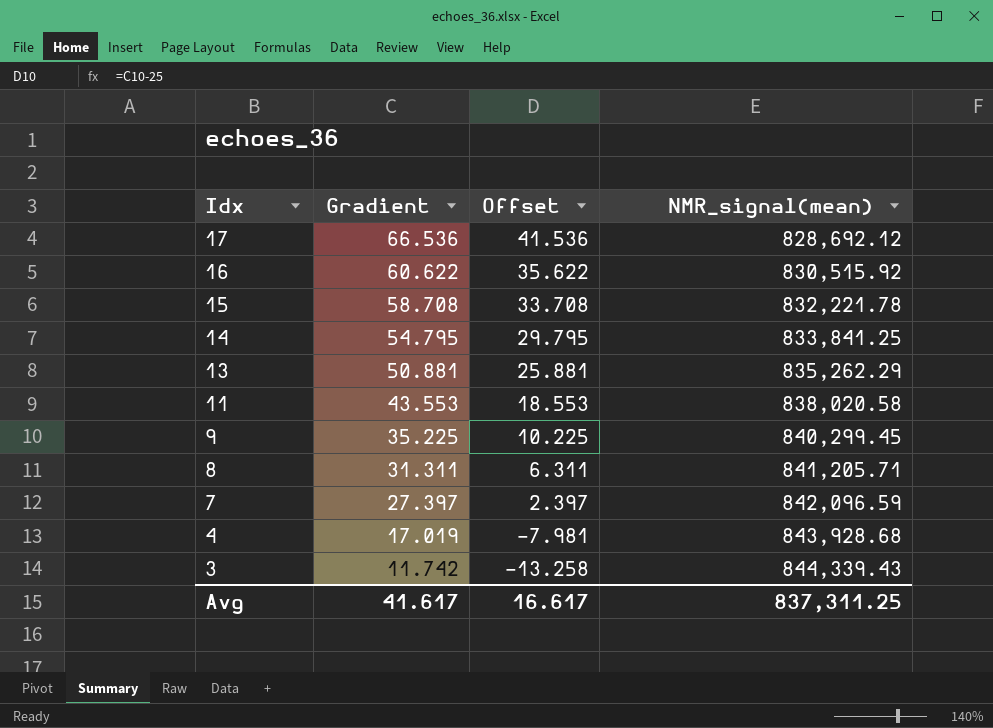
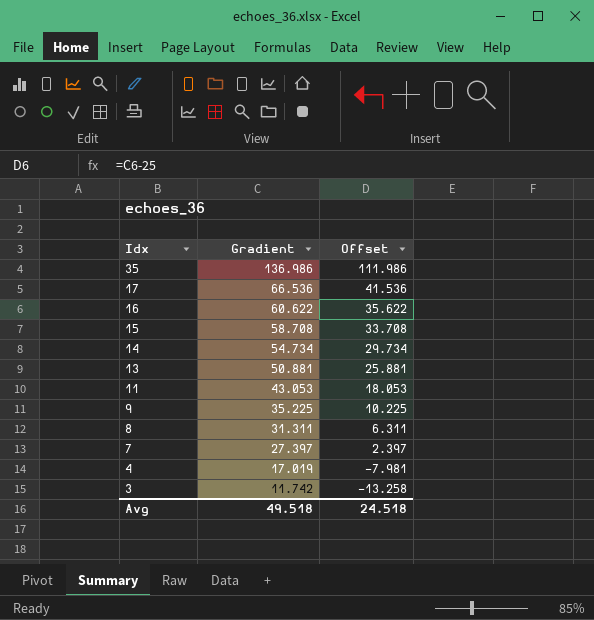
column NMR_signal(mean) | position: 4 -> none
row 35: none -> 136.986 | 111.986
14 | Gradient: 54.795 -> 54.734
14 | Offset: 29.795 -> 29.734
11 | Gradient: 43.553 -> 43.053
11 | Offset: 18.553 -> 18.053
Avg | Gradient: 41.617 -> 49.518
Avg | Offset: 16.617 -> 24.518

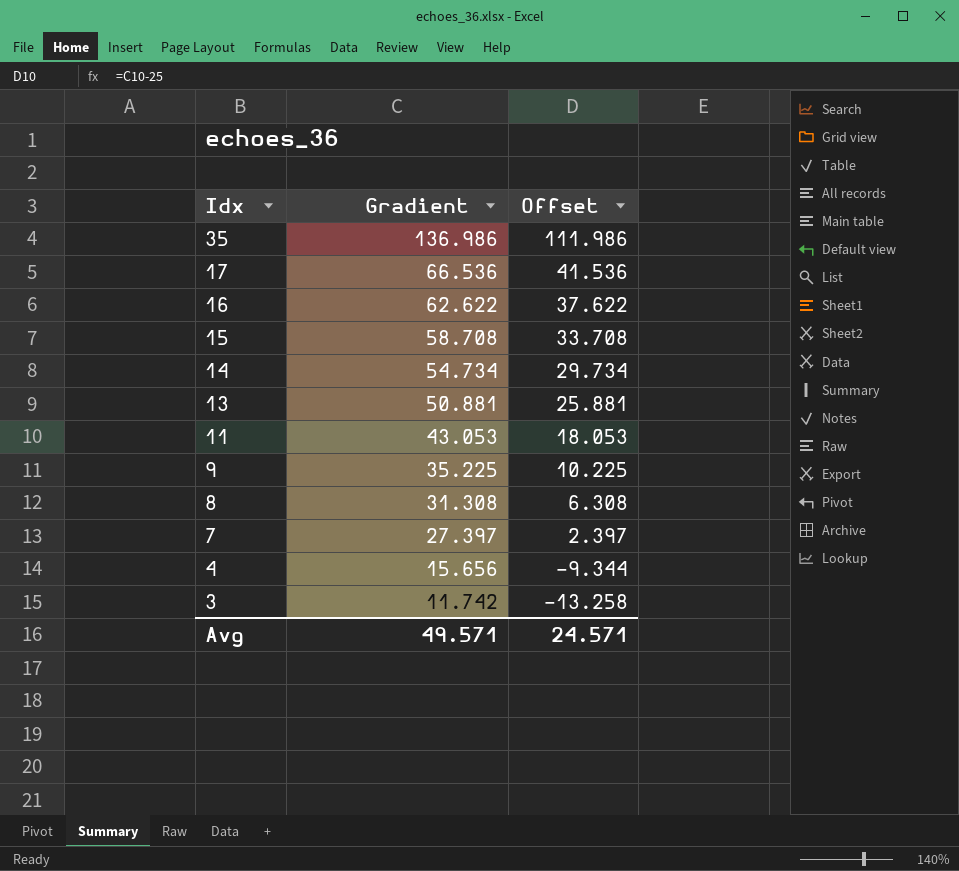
16 | Gradient: 60.622 -> 62.622
16 | Offset: 35.622 -> 37.622
8 | Gradient: 31.311 -> 31.308
8 | Offset: 6.311 -> 6.308
4 | Gradient: 17.019 -> 15.656
4 | Offset: -7.981 -> -9.344
Avg | Gradient: 49.518 -> 49.571
Avg | Offset: 24.518 -> 24.571

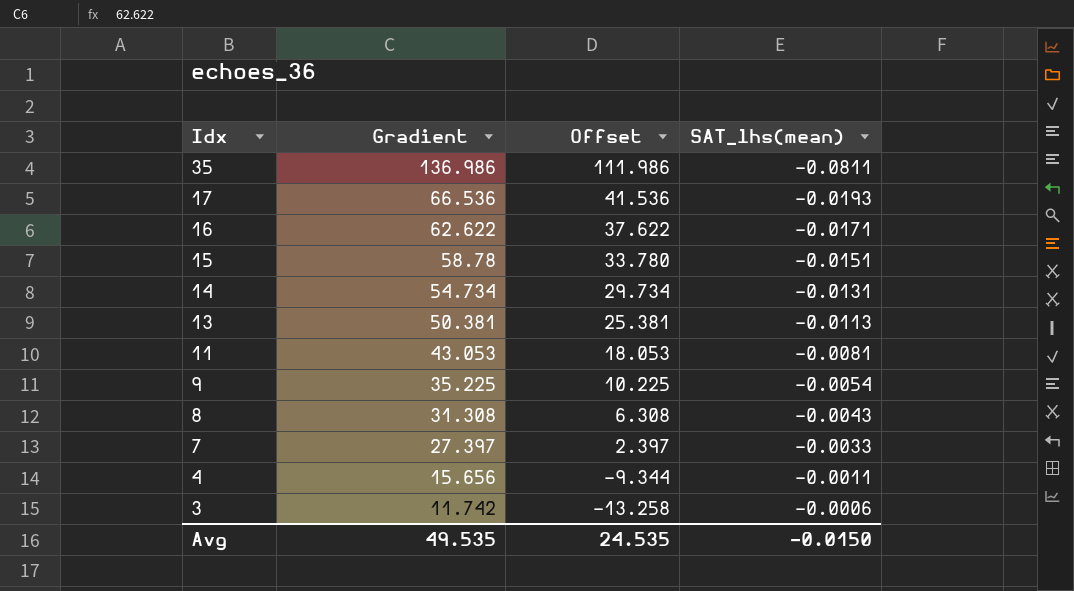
column SAT_lhs(mean) | position: none -> 4
15 | Gradient: 58.708 -> 58.78
15 | Offset: 33.708 -> 33.780
13 | Gradient: 50.881 -> 50.381
13 | Offset: 25.881 -> 25.381
Avg | Gradient: 49.571 -> 49.535
Avg | Offset: 24.571 -> 24.535

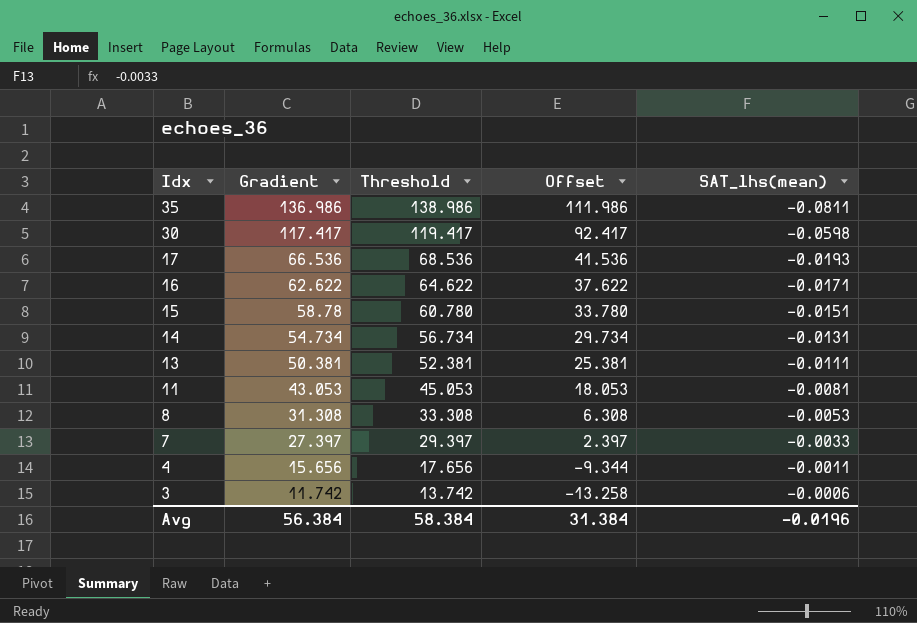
column Threshold | formula: none -> [Gradient] + 2
row 9: 35.225 | 10.225 | -0.0054 -> none
row 30: none -> 117.417 | 119.417 | 92.417 | -0.0598
13 | SAT_lhs(mean): -0.0113 -> -0.0111
8 | SAT_lhs(mean): -0.0043 -> -0.0053
Avg | Gradient: 49.535 -> 56.384
Avg | Offset: 24.535 -> 31.384
Avg | SAT_lhs(mean): -0.0150 -> -0.0196

